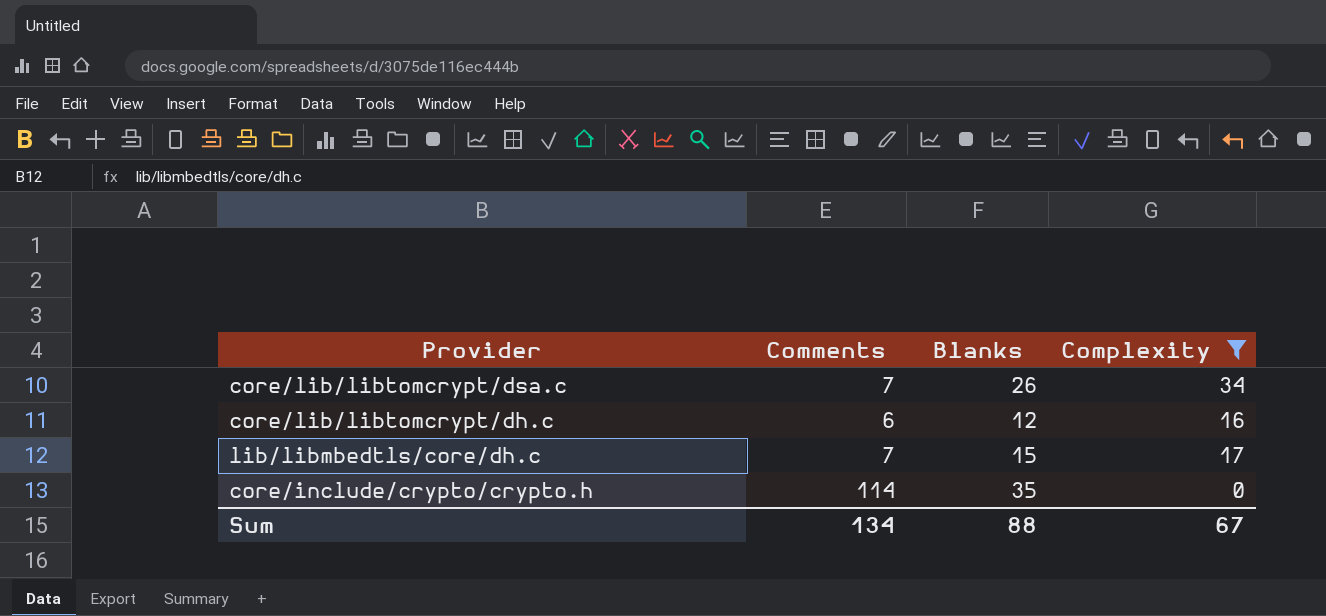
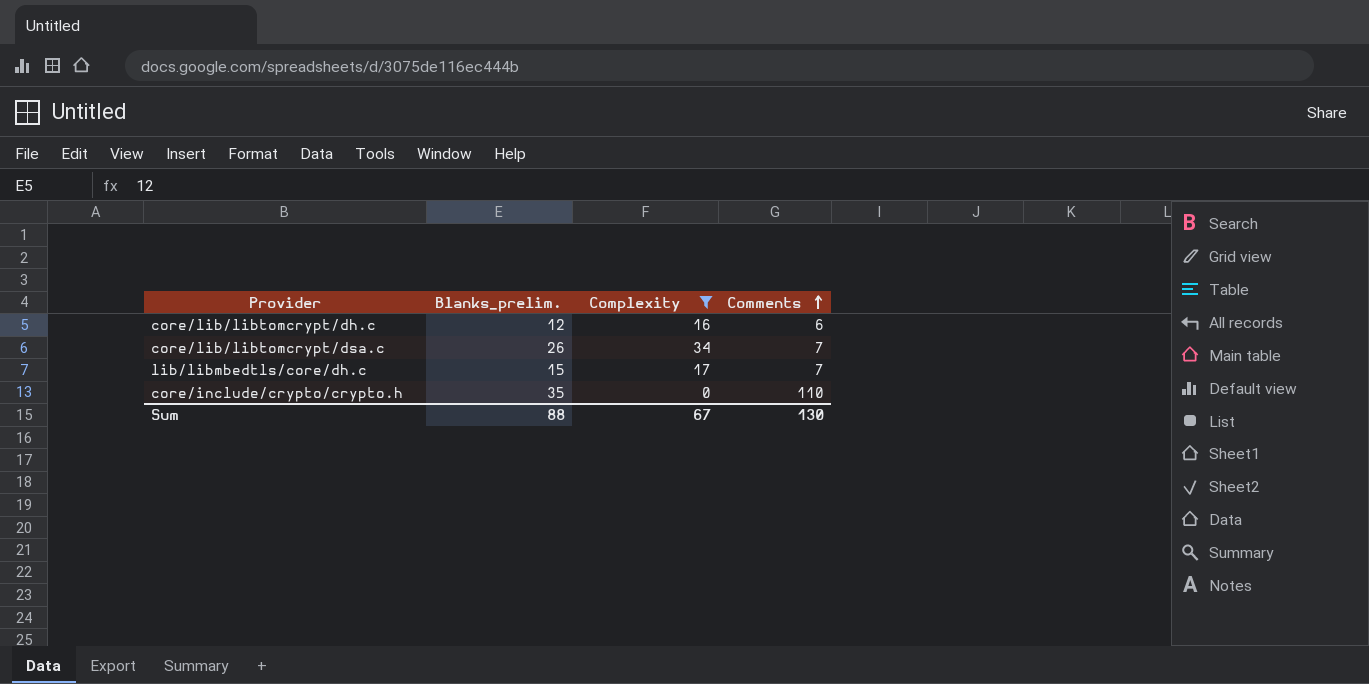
row order: none -> Comments ascending
column name: Blanks -> Blanks_prelim.
column Comments | position: 2 -> 4
core/include/crypto/crypto.h | Comments: 114 -> 110
Sum | Comments: 134 -> 130

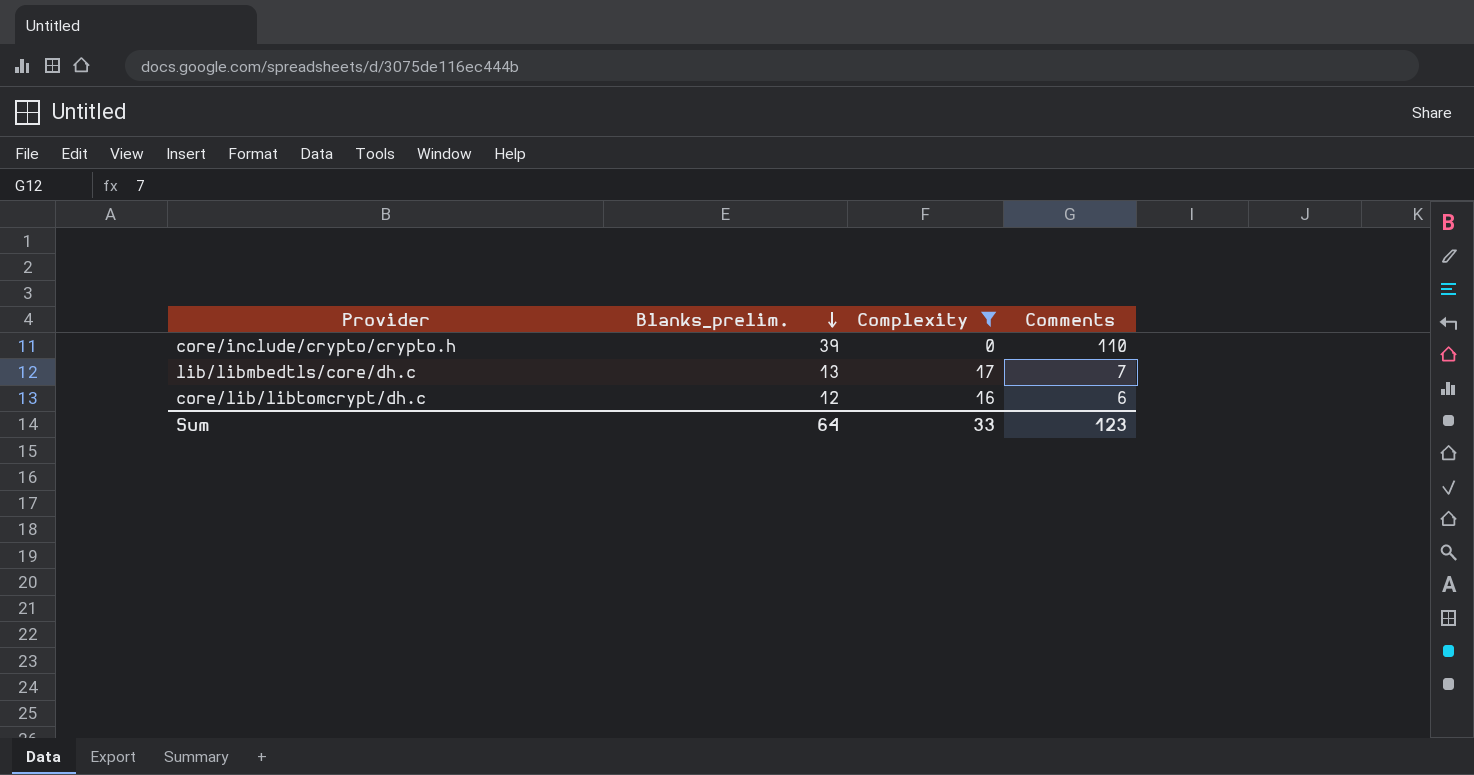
row order: Comments ascending -> Blanks_prelim. descending
row core/lib/libtomcrypt/dsa.c: 26 | 34 | 7 -> none
core/include/crypto/crypto.h | Blanks_prelim.: 35 -> 39
lib/libmbedtls/core/dh.c | Blanks_prelim.: 15 -> 13
Sum | Blanks_prelim.: 88 -> 64
Sum | Complexity: 67 -> 33
Sum | Comments: 130 -> 123

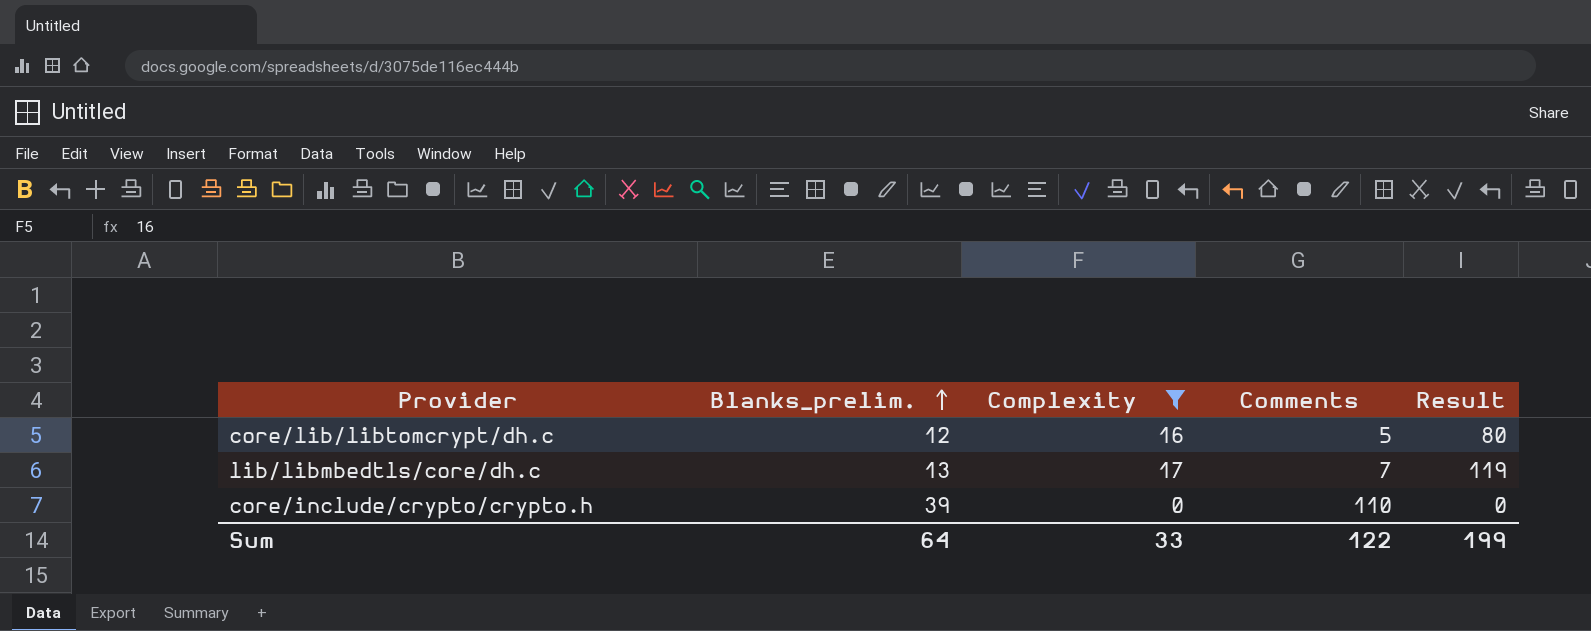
row order: Blanks_prelim. descending -> Blanks_prelim. ascending
column Result | formula: none -> [Complexity] * [Comments]
core/lib/libtomcrypt/dh.c | Comments: 6 -> 5
Sum | Comments: 123 -> 122

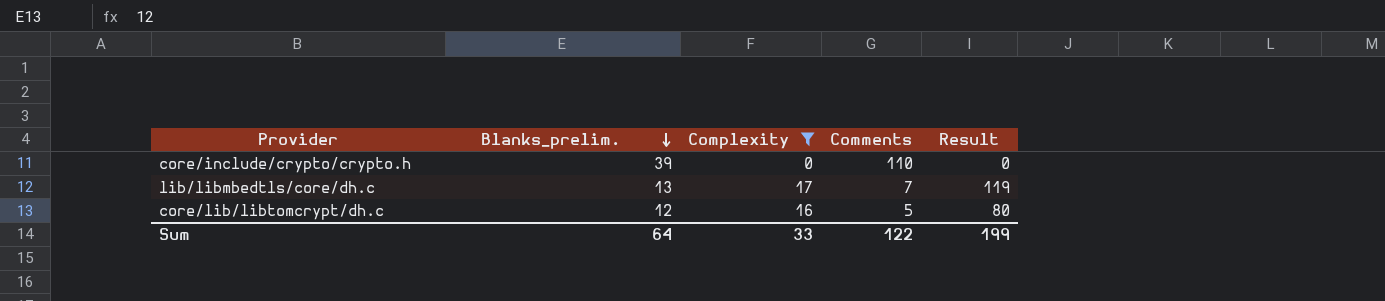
row order: Blanks_prelim. ascending -> Blanks_prelim. descending

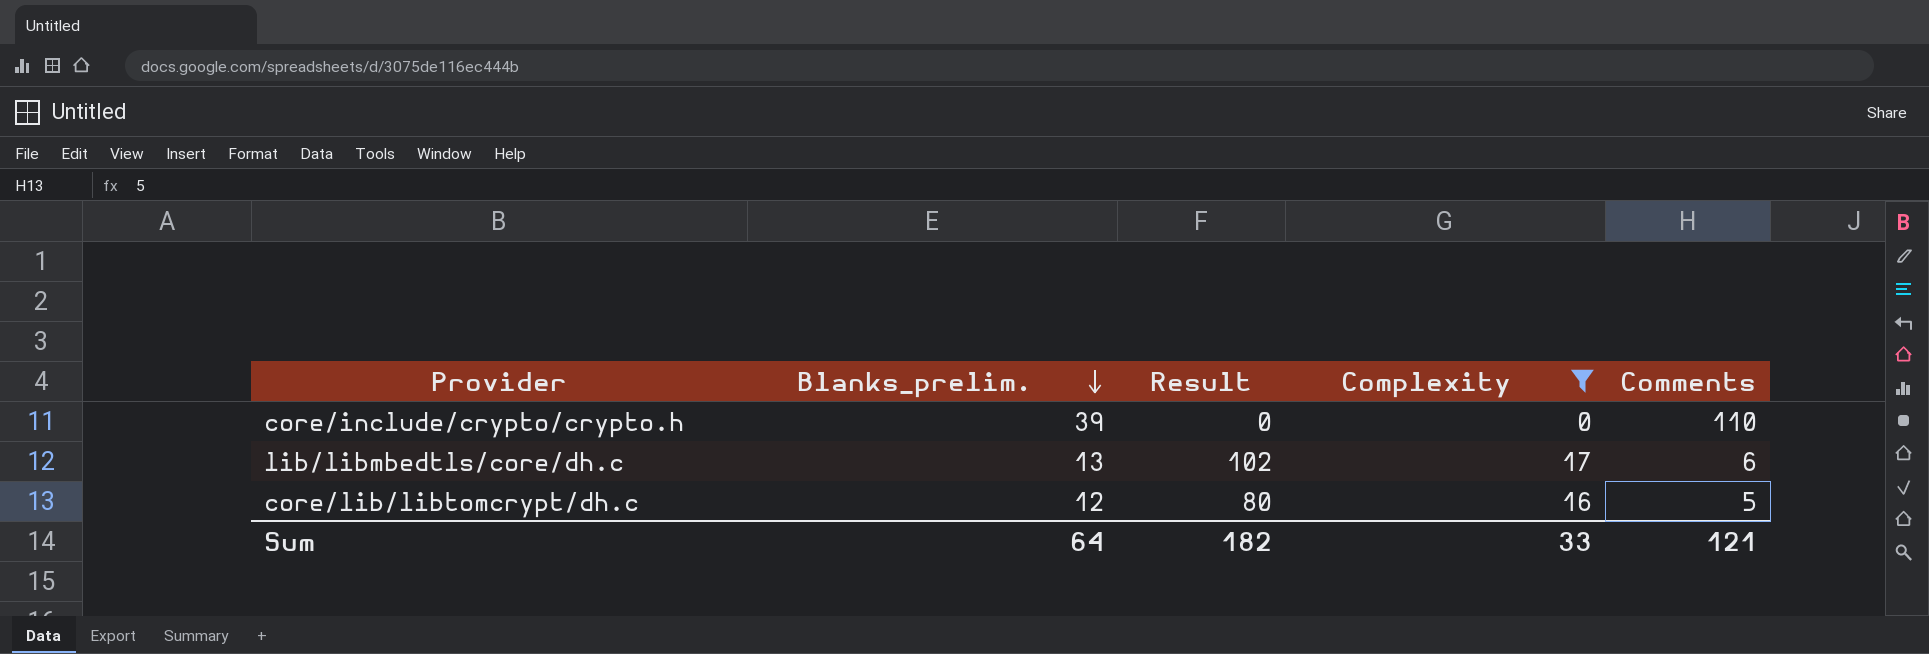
column Result | position: 5 -> 3
lib/libmbedtls/core/dh.c | Result: 119 -> 102
lib/libmbedtls/core/dh.c | Comments: 7 -> 6
Sum | Result: 199 -> 182
Sum | Comments: 122 -> 121

